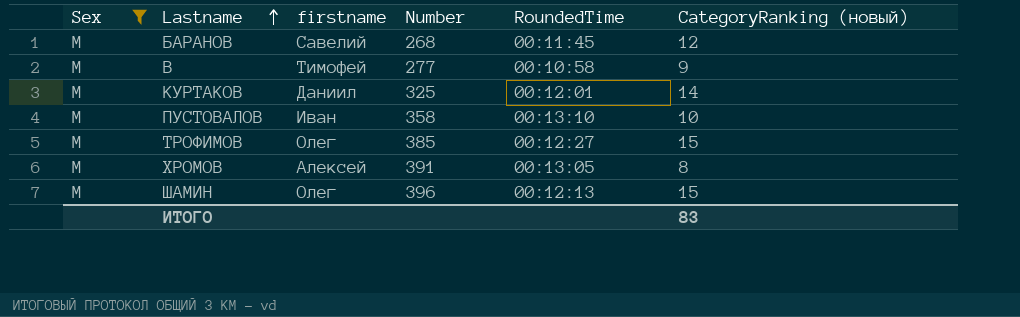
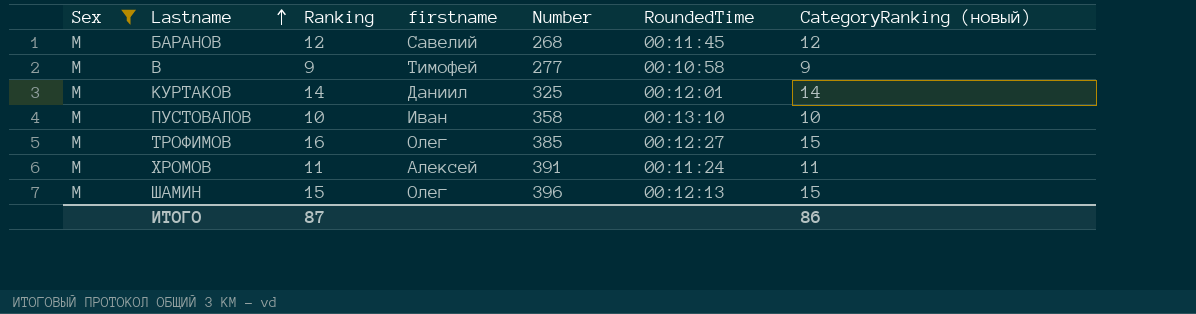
column Ranking | position: none -> 3
ХРОМОВ | RoundedTime: 00:13:05 -> 00:11:24
ХРОМОВ | CategoryRanking (новый): 8 -> 11
ИТОГО | CategoryRanking (новый): 83 -> 86

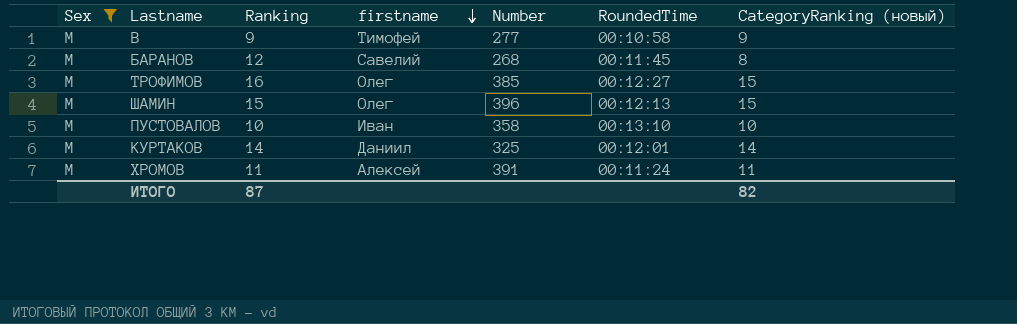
row order: Lastname ascending -> firstname descending
БАРАНОВ | CategoryRanking (новый): 12 -> 8
ИТОГО | CategoryRanking (новый): 86 -> 82

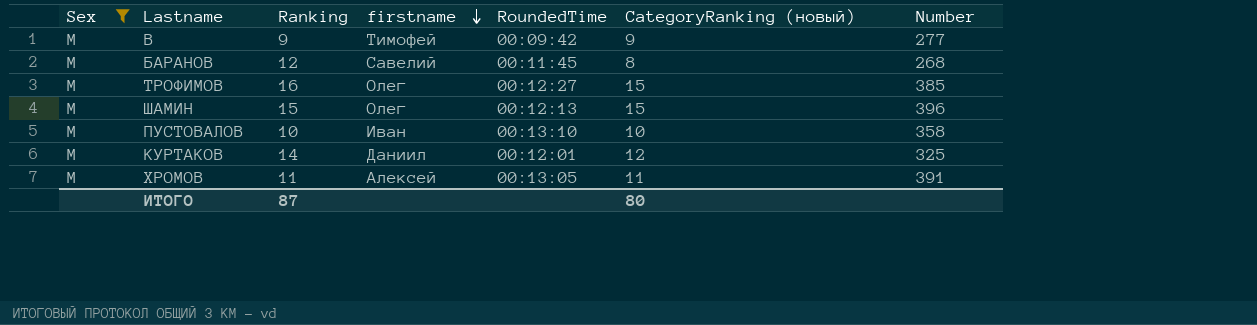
column Number | position: 5 -> 7
В | RoundedTime: 00:10:58 -> 00:09:42
КУРТАКОВ | CategoryRanking (новый): 14 -> 12
ХРОМОВ | RoundedTime: 00:11:24 -> 00:13:05
ИТОГО | CategoryRanking (новый): 82 -> 80

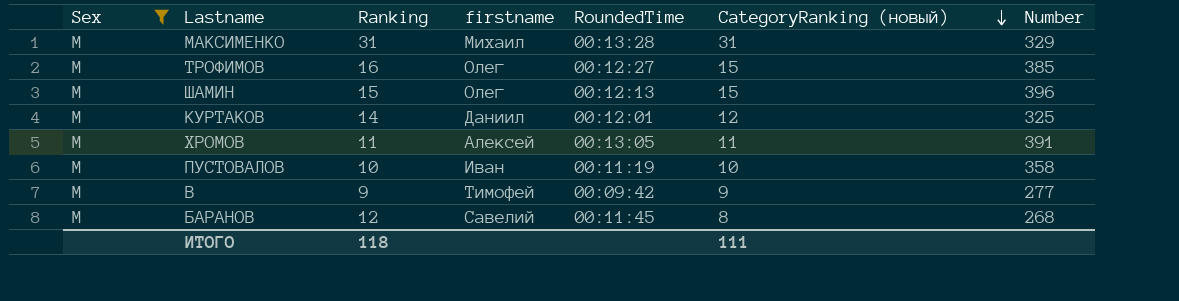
row order: firstname descending -> CategoryRanking (новый) descending
row МАКСИМЕНКО: none -> M | 31 | Михаил | 00:13:28 | 31 | 329
ПУСТОВАЛОВ | RoundedTime: 00:13:10 -> 00:11:19
ИТОГО | Ranking: 87 -> 118
ИТОГО | CategoryRanking (новый): 80 -> 111

